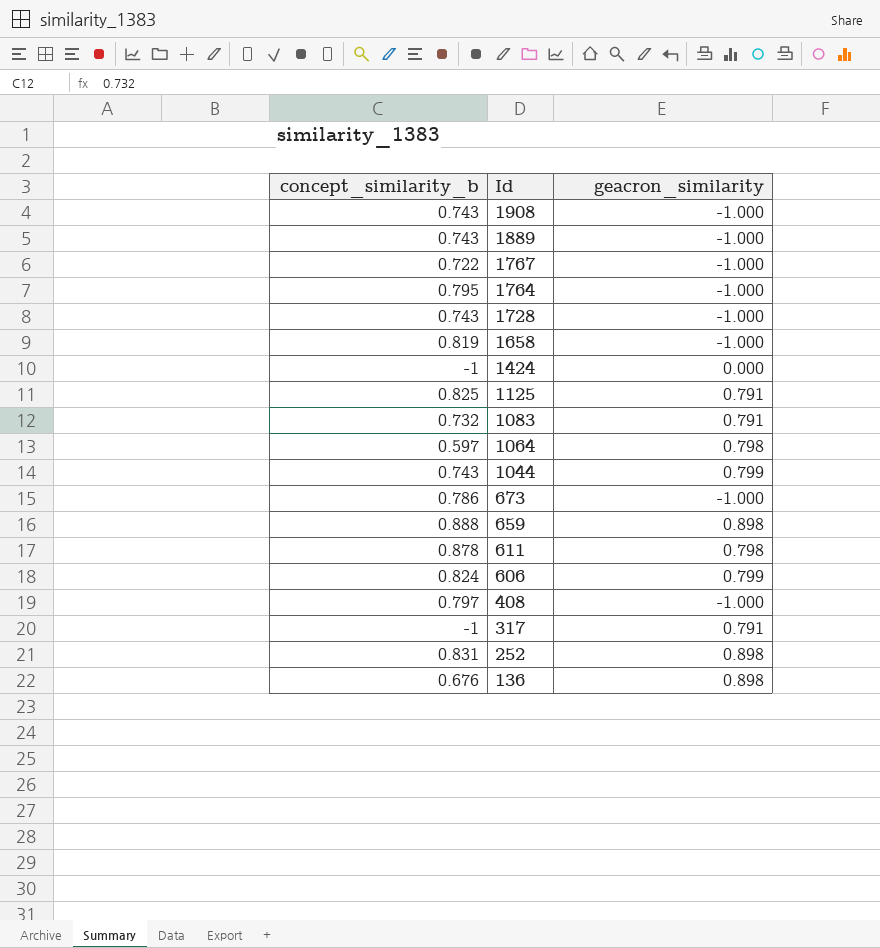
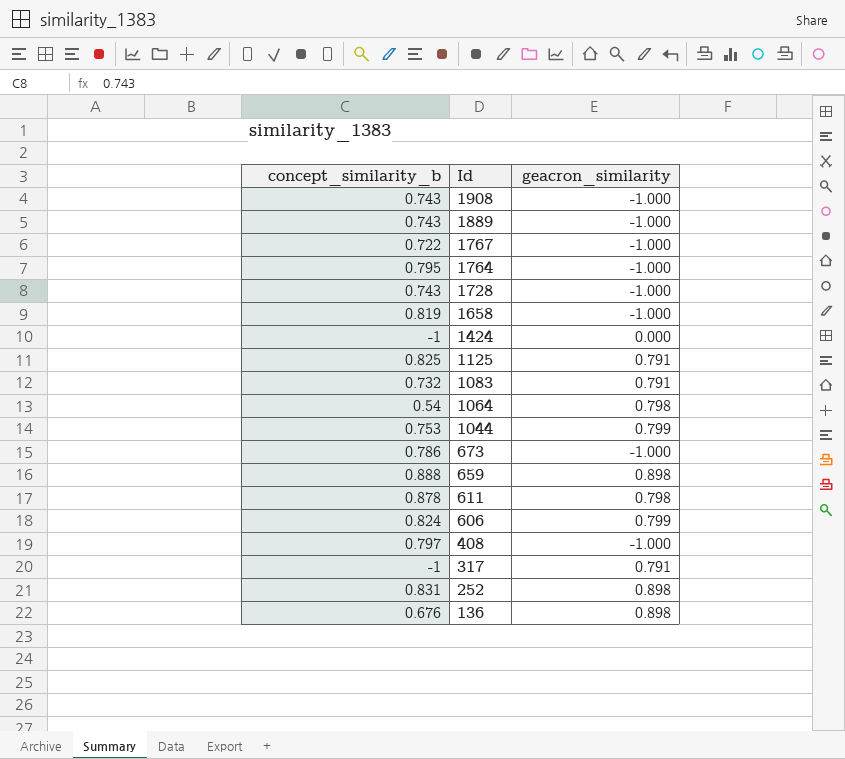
1064 | concept_similarity_b: 0.597 -> 0.54
1044 | concept_similarity_b: 0.743 -> 0.753

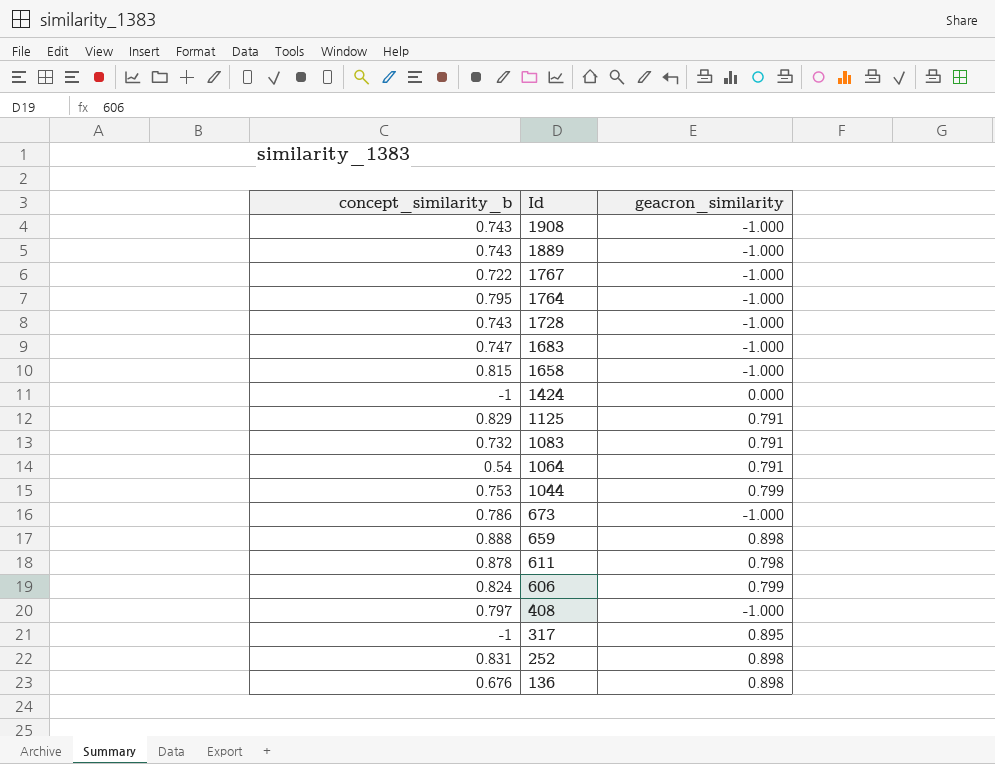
row 1683: none -> 0.747 | -1.000
1658 | concept_similarity_b: 0.819 -> 0.815
1125 | concept_similarity_b: 0.825 -> 0.829
1064 | geacron_similarity: 0.798 -> 0.791
317 | geacron_similarity: 0.791 -> 0.895

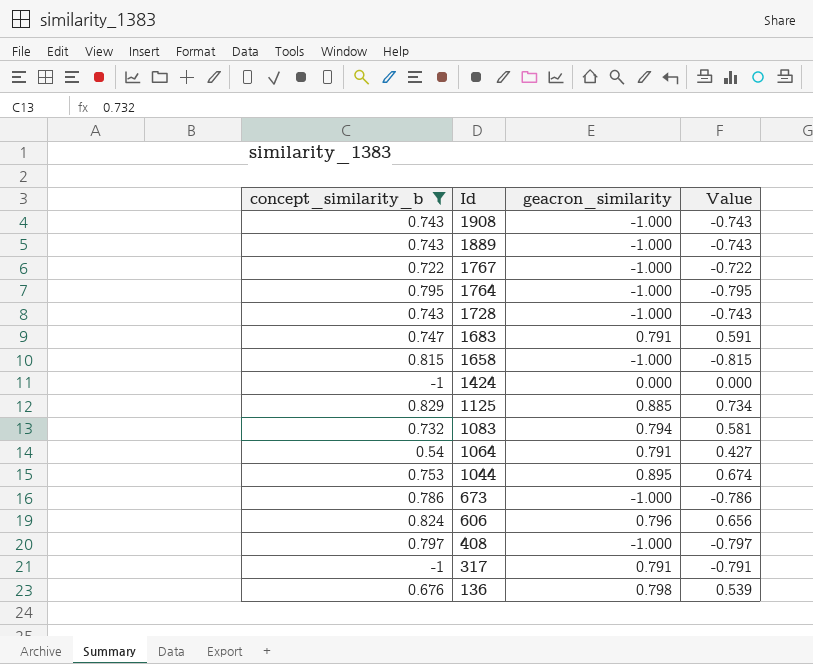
filter: none -> concept_similarity_b <= 0.829
column Value | formula: none -> [concept_similarity_b] * [geacron_similarity]
1683 | geacron_similarity: -1.000 -> 0.791
1125 | geacron_similarity: 0.791 -> 0.885
1083 | geacron_similarity: 0.791 -> 0.794
1044 | geacron_similarity: 0.799 -> 0.895
606 | geacron_similarity: 0.799 -> 0.796
317 | geacron_similarity: 0.895 -> 0.791
136 | geacron_similarity: 0.898 -> 0.798

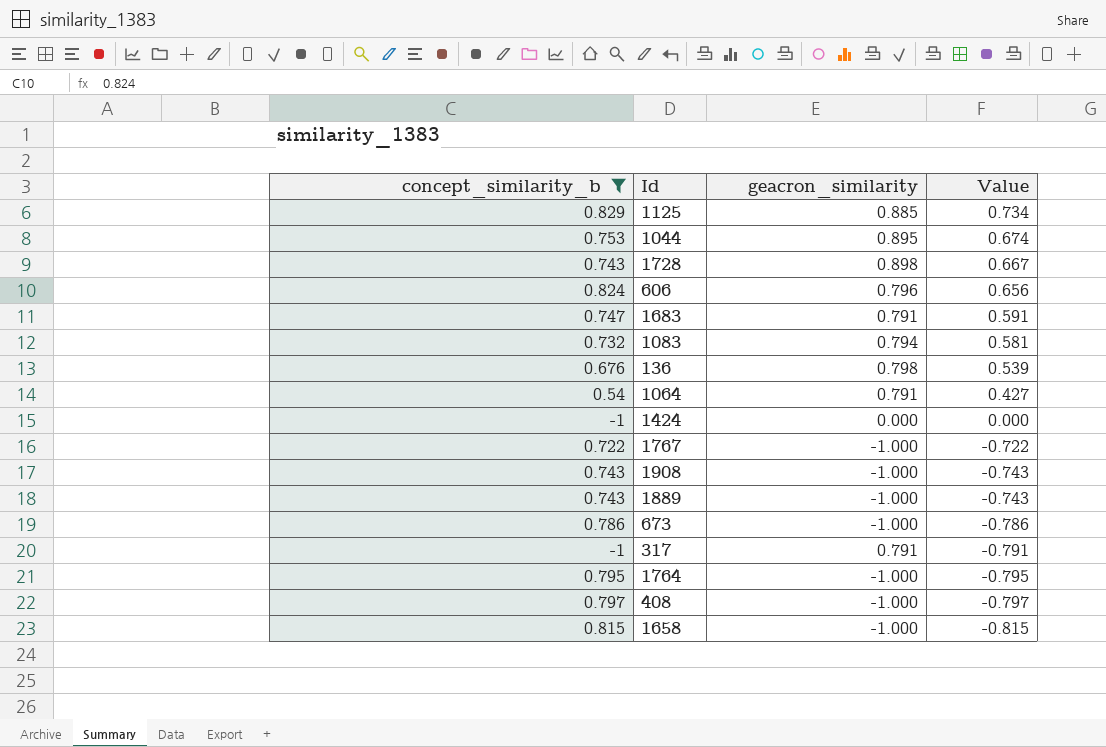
row order: Id descending -> Value descending
1728 | geacron_similarity: -1.000 -> 0.898
1728 | Value: -0.743 -> 0.667

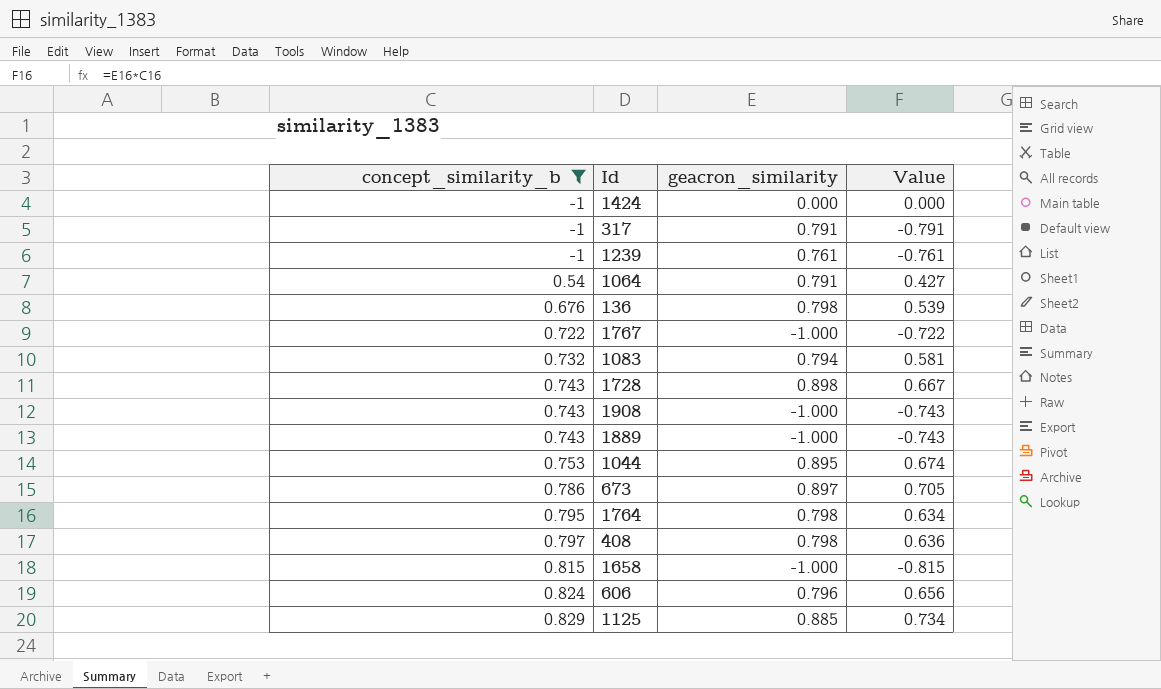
row order: Value descending -> concept_similarity_b ascending
row 1683: 0.747 | 0.791 | 0.591 -> none
row 1239: none -> -1 | 0.761 | -0.761
673 | geacron_similarity: -1.000 -> 0.897
673 | Value: -0.786 -> 0.705
1764 | geacron_similarity: -1.000 -> 0.798
1764 | Value: -0.795 -> 0.634
408 | geacron_similarity: -1.000 -> 0.798
408 | Value: -0.797 -> 0.636

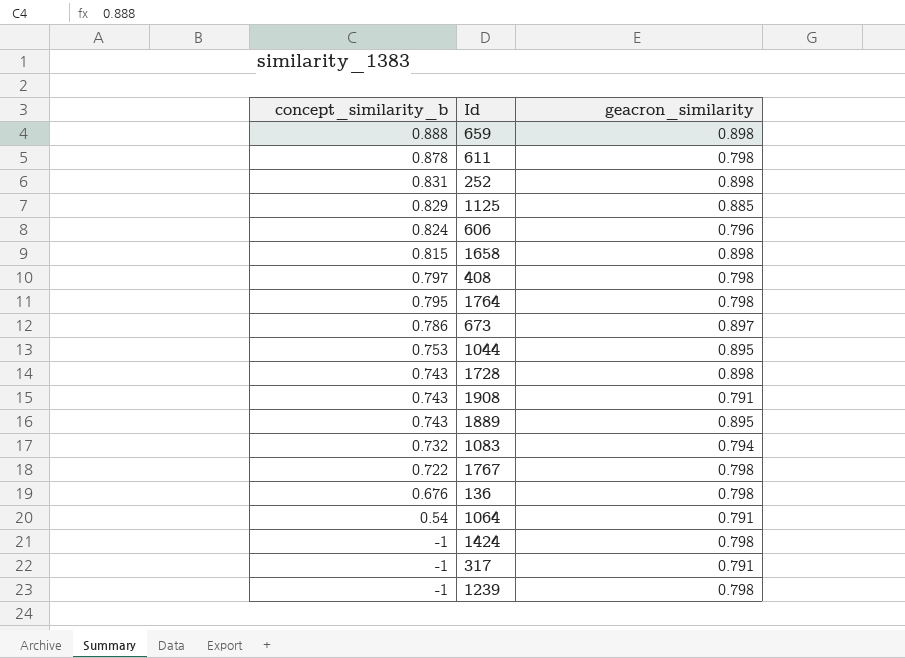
filter: concept_similarity_b <= 0.829 -> none
row order: concept_similarity_b ascending -> concept_similarity_b descending
column Value | formula: [concept_similarity_b] * [geacron_similarity] -> none
1658 | geacron_similarity: -1.000 -> 0.898
1908 | geacron_similarity: -1.000 -> 0.791
1889 | geacron_similarity: -1.000 -> 0.895
1767 | geacron_similarity: -1.000 -> 0.798
1424 | geacron_similarity: 0.000 -> 0.798
1239 | geacron_similarity: 0.761 -> 0.798

